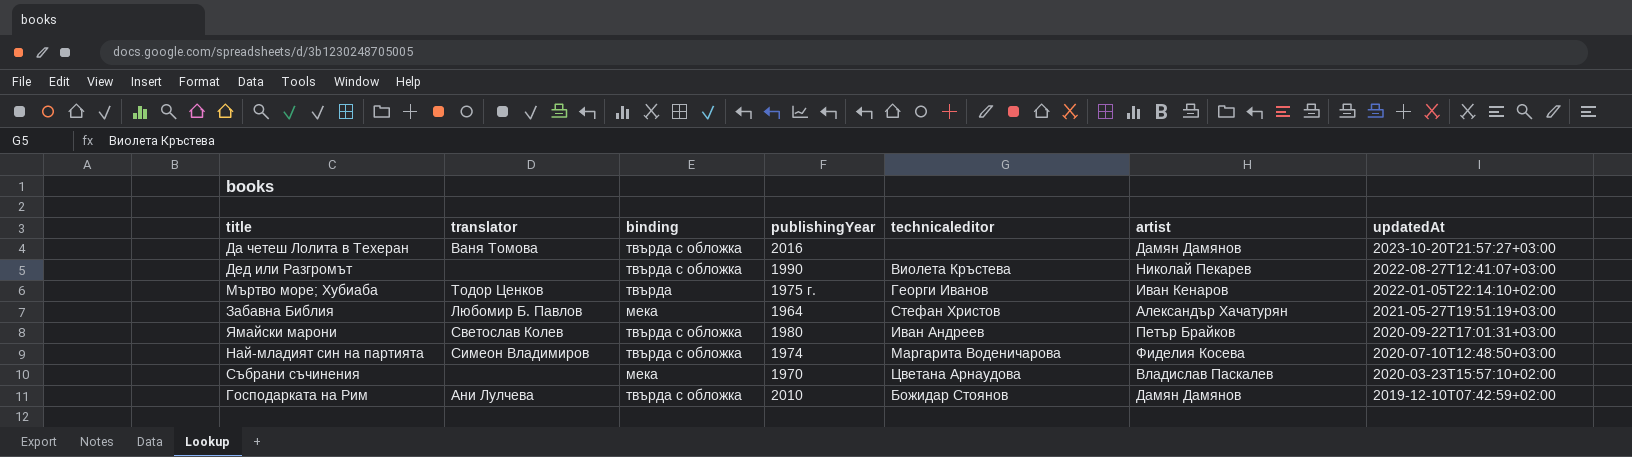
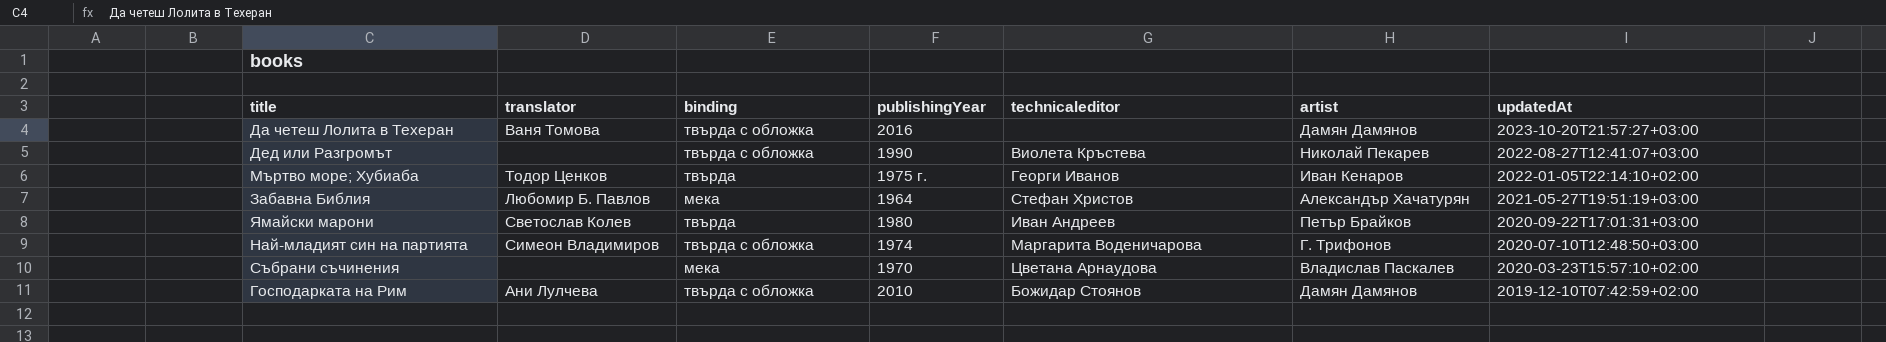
Ямайски марони | binding: твърда с обложка -> твърда
Най-младият син на партията | artist: Фиделия Косева -> Г. Трифонов

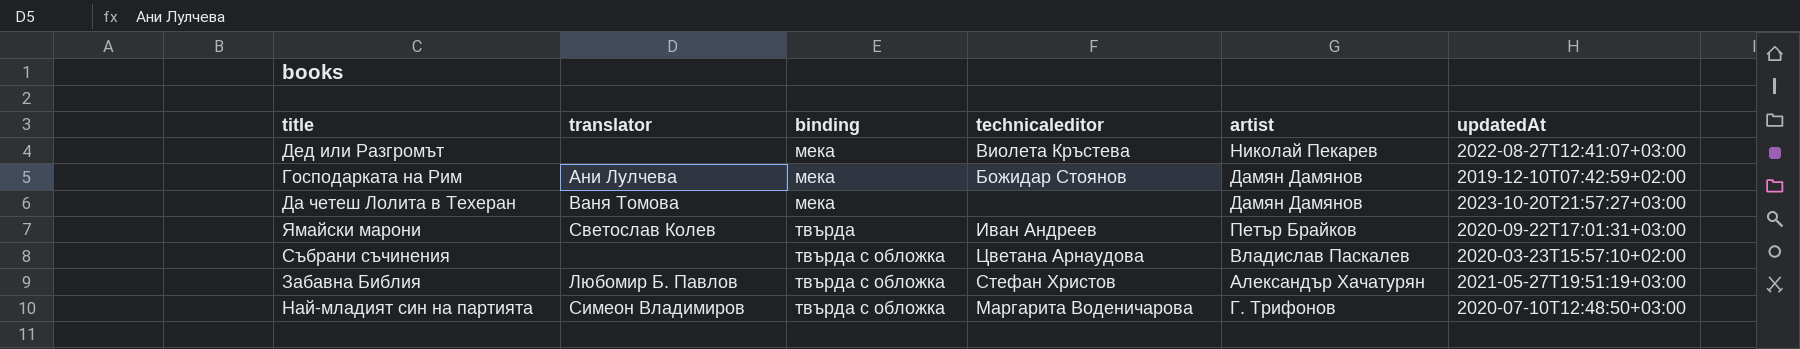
row order: updatedAt descending -> binding ascending
column publishingYear | position: 4 -> none
row Мъртво море; Хубиаба: Тодор Ценков | твърда | 1975 г. | Георги Иванов | Иван Кенаров | 2022-01-05T22:14:10+02:00 -> none
Дед или Разгромът | binding: твърда с обложка -> мека
Господарката на Рим | binding: твърда с обложка -> мека
Да четеш Лолита в Техеран | binding: твърда с обложка -> мека
Събрани съчинения | binding: мека -> твърда с обложка
Забавна Библия | binding: мека -> твърда с обложка

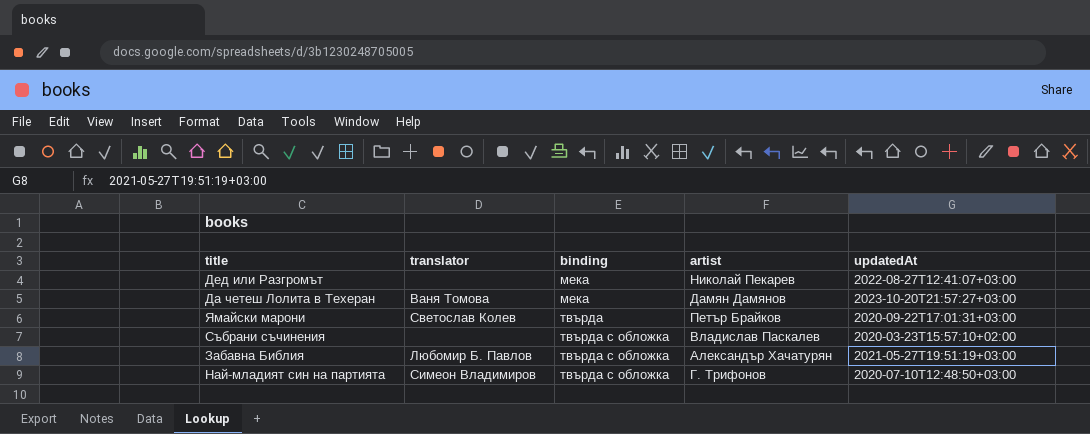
column technicaleditor | position: 4 -> none
row Господарката на Рим: Ани Лулчева | мека | Божидар Стоянов | Дамян Дамянов | 2019-12-10T07:42:59+02:00 -> none

